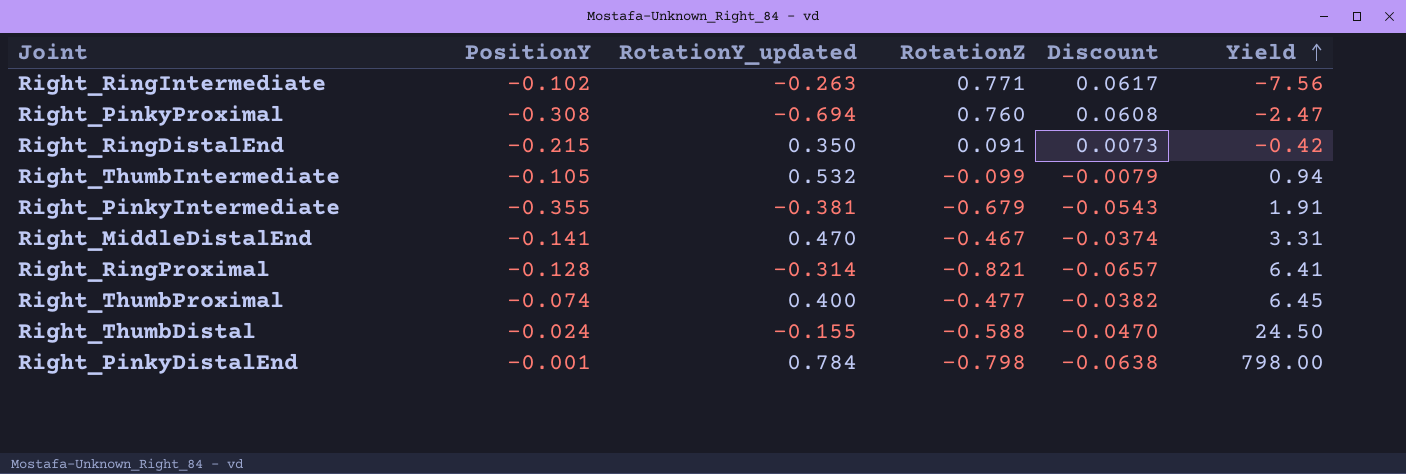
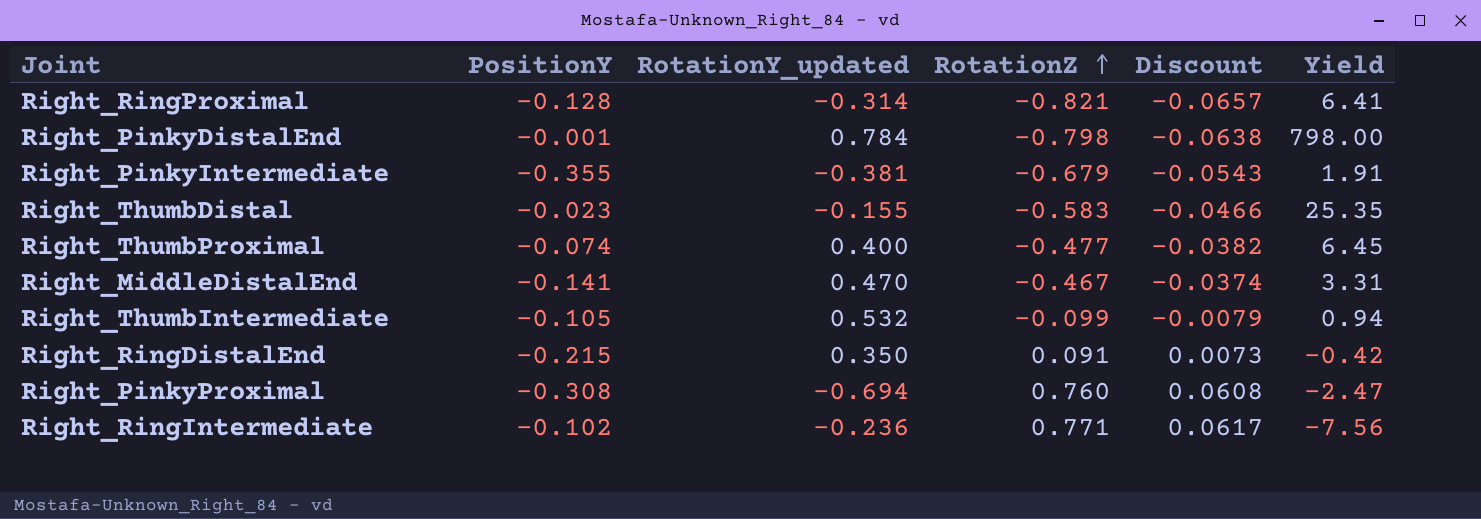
row order: Yield ascending -> RotationZ ascending
Right_ThumbDistal | PositionY: -0.024 -> -0.023
Right_ThumbDistal | RotationZ: -0.588 -> -0.583
Right_ThumbDistal | Discount: -0.0470 -> -0.0466
Right_ThumbDistal | Yield: 24.50 -> 25.35
Right_RingIntermediate | RotationY_updated: -0.263 -> -0.236

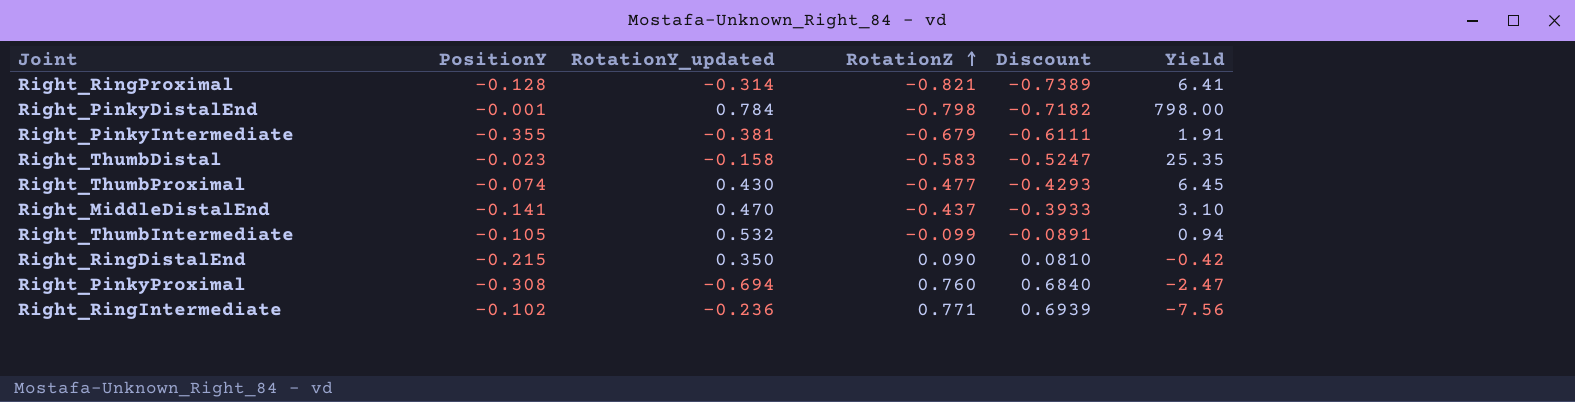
column Discount | formula: [RotationZ] * 0.08 -> [RotationZ] * 0.9
Right_ThumbDistal | RotationY_updated: -0.155 -> -0.158
Right_ThumbProximal | RotationY_updated: 0.400 -> 0.430
Right_MiddleDistalEnd | RotationZ: -0.467 -> -0.437
Right_MiddleDistalEnd | Yield: 3.31 -> 3.10
Right_RingDistalEnd | RotationZ: 0.091 -> 0.090

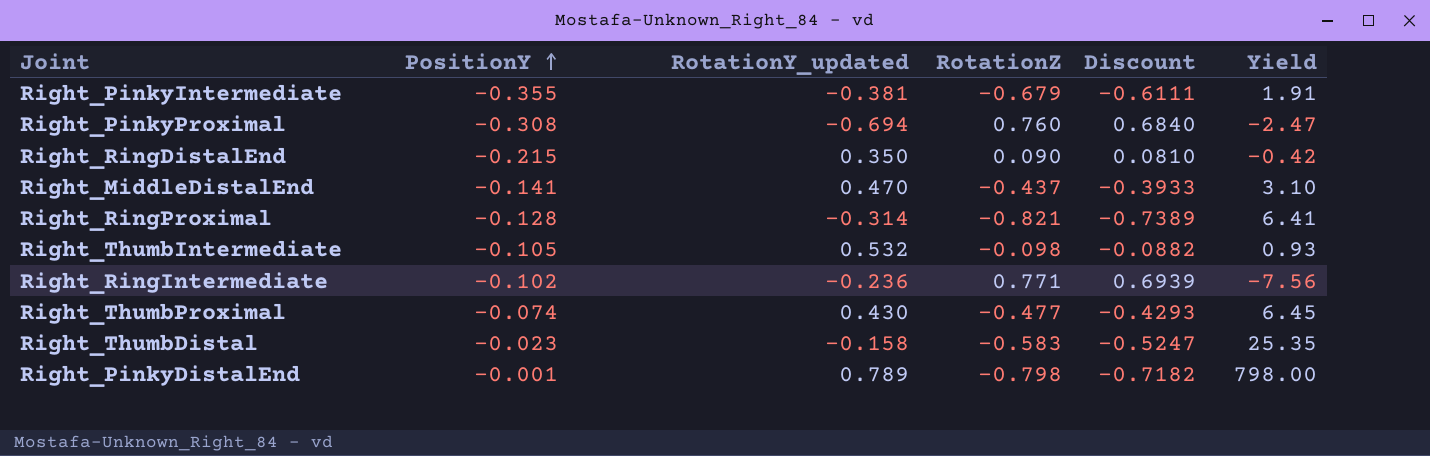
row order: RotationZ ascending -> PositionY ascending
Right_ThumbIntermediate | RotationZ: -0.099 -> -0.098
Right_ThumbIntermediate | Discount: -0.0891 -> -0.0882
Right_ThumbIntermediate | Yield: 0.94 -> 0.93
Right_PinkyDistalEnd | RotationY_updated: 0.784 -> 0.789

